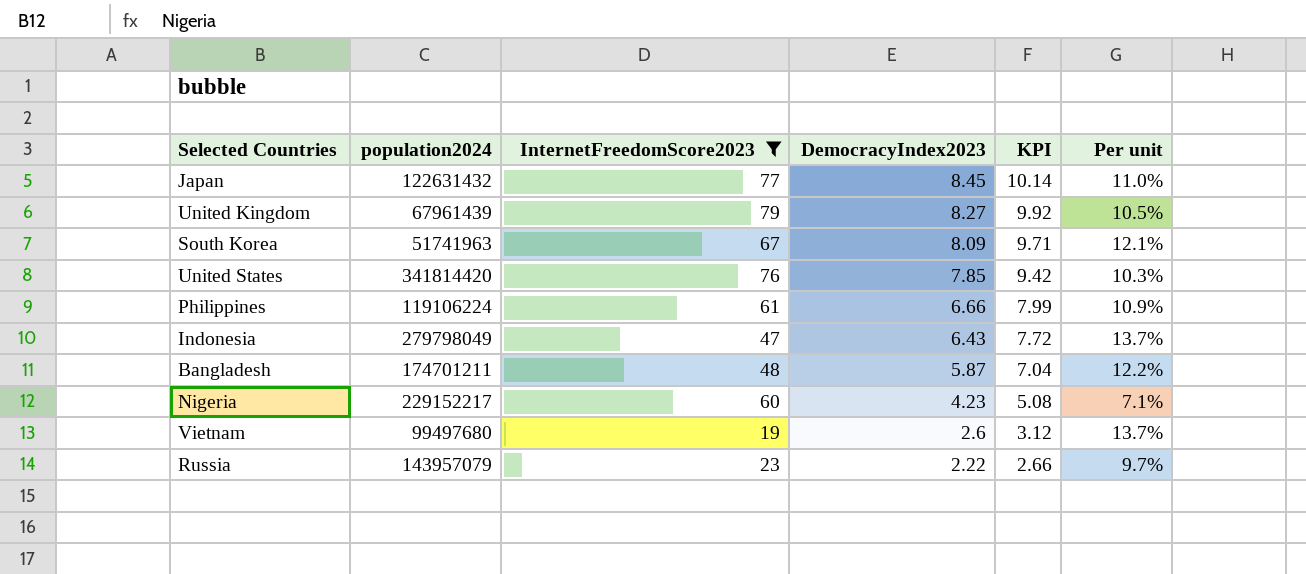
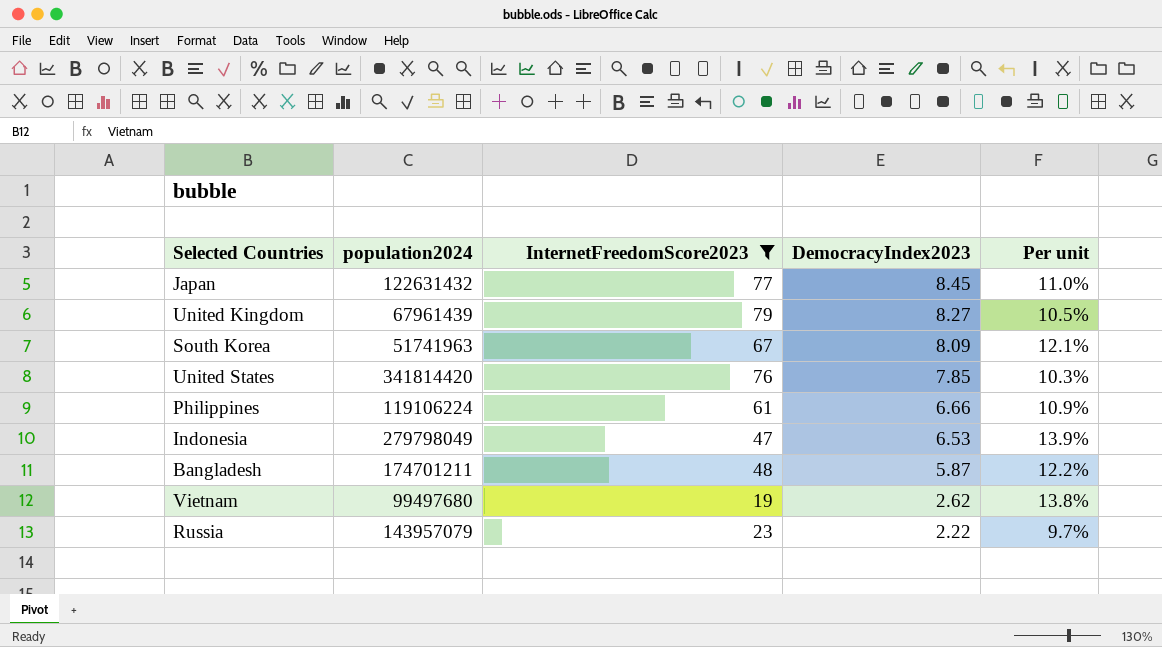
column KPI | formula: [DemocracyIndex2023] * 1.2 -> none
row Nigeria: 229152217 | 60 | 4.23 | 5.08 | 7.1% -> none
Indonesia | DemocracyIndex2023: 6.43 -> 6.53
Indonesia | Per unit: 13.7% -> 13.9%
Vietnam | DemocracyIndex2023: 2.6 -> 2.62
Vietnam | Per unit: 13.7% -> 13.8%

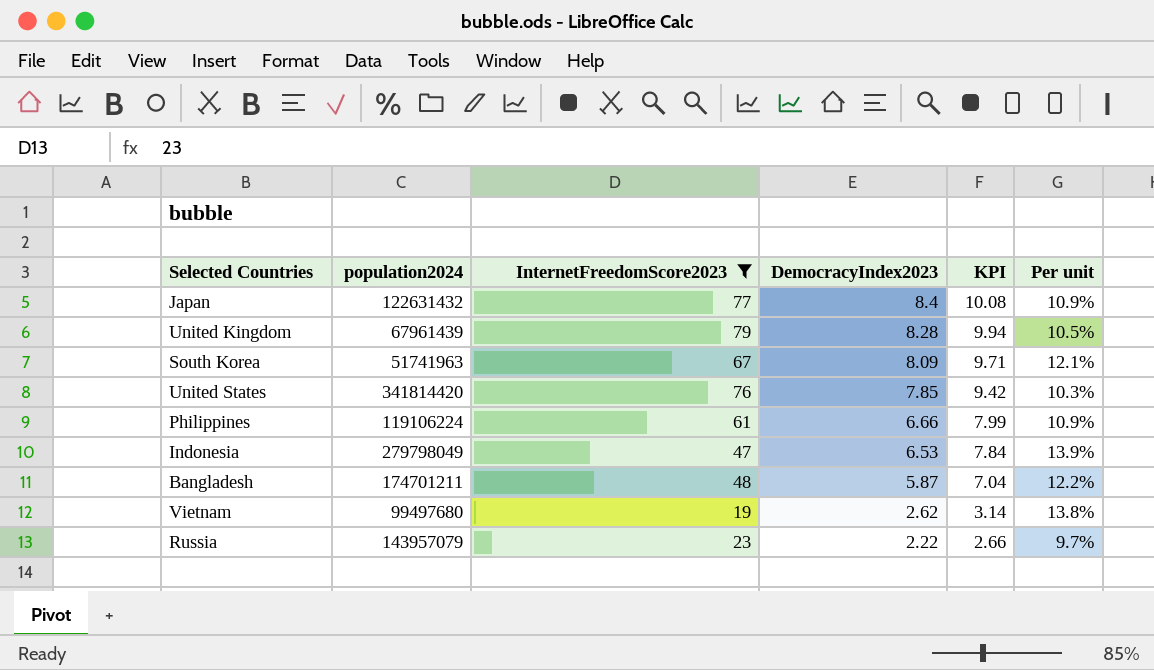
column KPI | formula: none -> [DemocracyIndex2023] * 1.2
Japan | DemocracyIndex2023: 8.45 -> 8.4
Japan | Per unit: 11.0% -> 10.9%
United Kingdom | DemocracyIndex2023: 8.27 -> 8.28

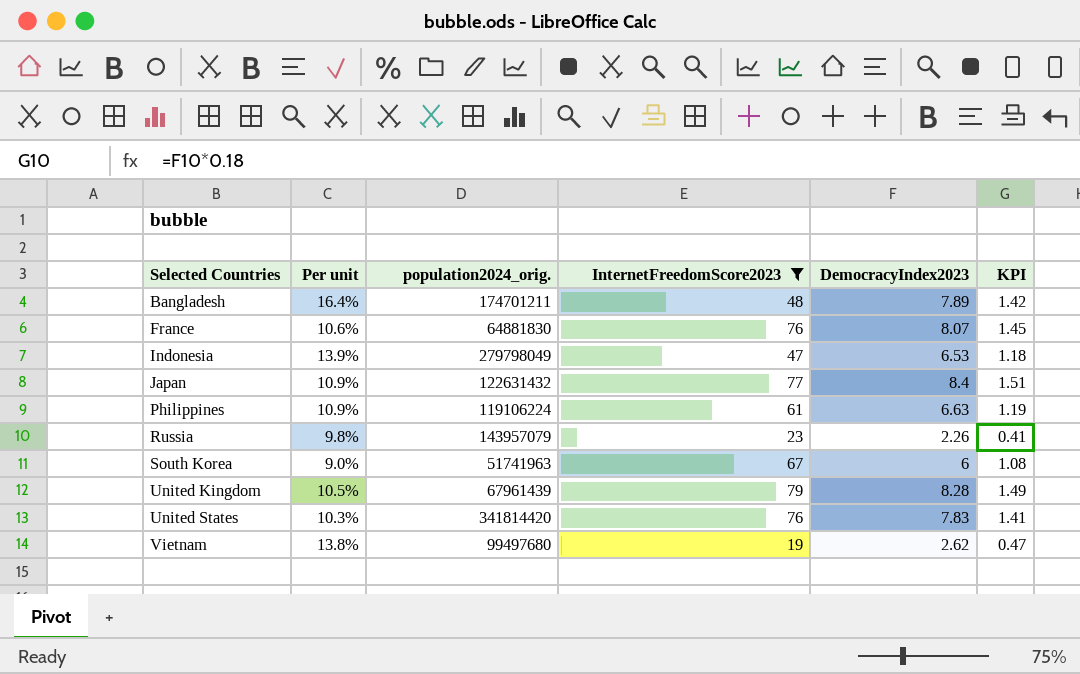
row order: DemocracyIndex2023 descending -> Selected Countries ascending
column Per unit | position: 6 -> 2
column name: population2024 -> population2024_orig.
column KPI | formula: [DemocracyIndex2023] * 1.2 -> [DemocracyIndex2023] * 0.18
Bangladesh | Per unit: 12.2% -> 16.4%
Bangladesh | DemocracyIndex2023: 5.87 -> 7.89
row France: none -> 10.6% | 64881830 | 76 | 8.07 | 1.45
Philippines | DemocracyIndex2023: 6.66 -> 6.63
Russia | Per unit: 9.7% -> 9.8%
Russia | DemocracyIndex2023: 2.22 -> 2.26
South Korea | Per unit: 12.1% -> 9.0%
South Korea | DemocracyIndex2023: 8.09 -> 6
United States | DemocracyIndex2023: 7.85 -> 7.83

